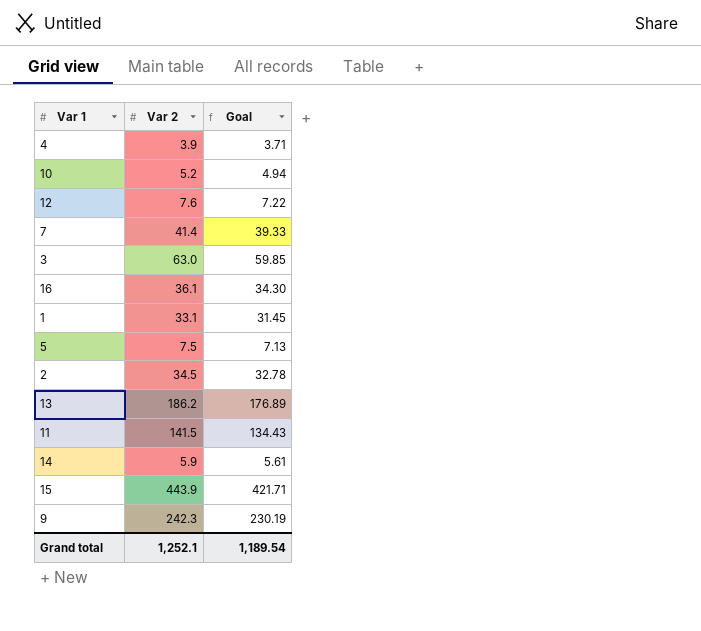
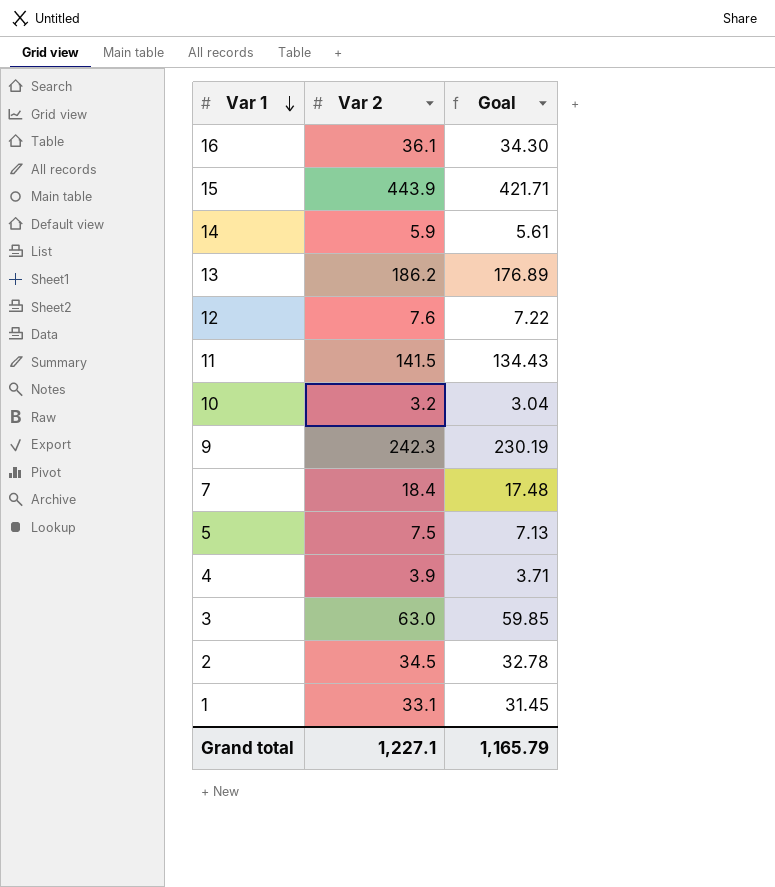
row order: none -> Var 1 descending
10 | Var 2: 5.2 -> 3.2
10 | Goal: 4.94 -> 3.04
7 | Var 2: 41.4 -> 18.4
7 | Goal: 39.33 -> 17.48
Grand total | Var 2: 1,252.1 -> 1,227.1
Grand total | Goal: 1,189.54 -> 1,165.79

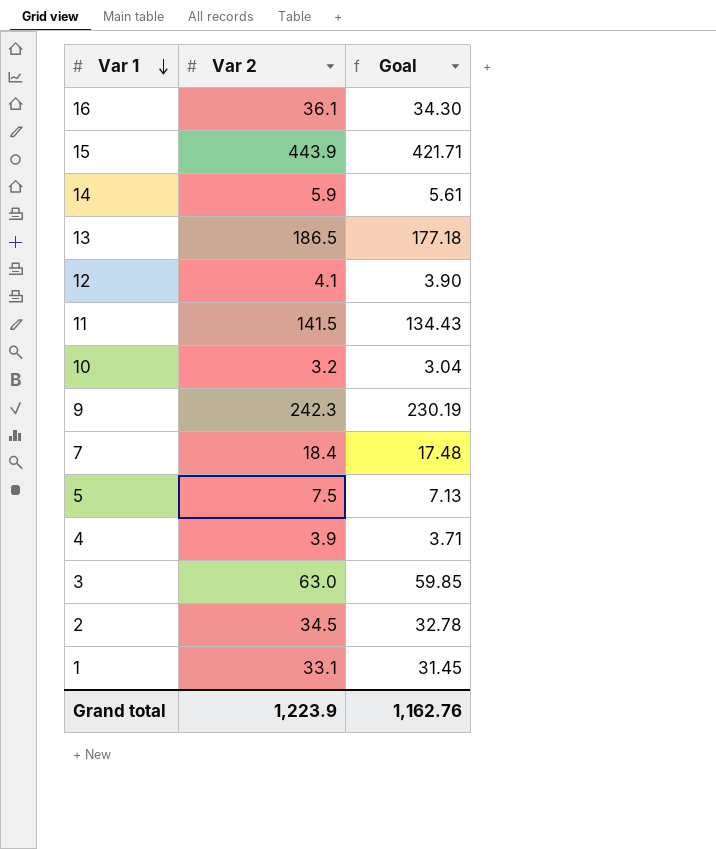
13 | Var 2: 186.2 -> 186.5
13 | Goal: 176.89 -> 177.18
12 | Var 2: 7.6 -> 4.1
12 | Goal: 7.22 -> 3.90
Grand total | Var 2: 1,227.1 -> 1,223.9
Grand total | Goal: 1,165.79 -> 1,162.76

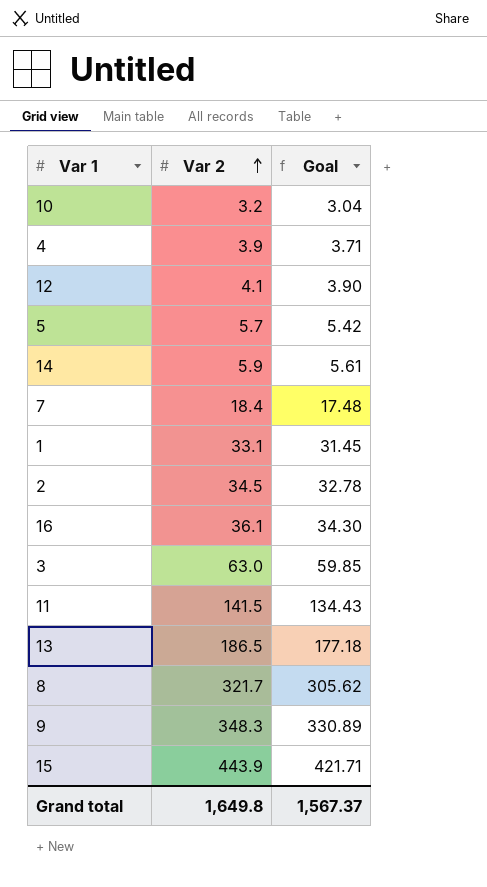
row order: Var 1 descending -> Var 2 ascending
5 | Var 2: 7.5 -> 5.7
5 | Goal: 7.13 -> 5.42
row 8: none -> 321.7 | 305.62
9 | Var 2: 242.3 -> 348.3
9 | Goal: 230.19 -> 330.89
Grand total | Var 2: 1,223.9 -> 1,649.8
Grand total | Goal: 1,162.76 -> 1,567.37

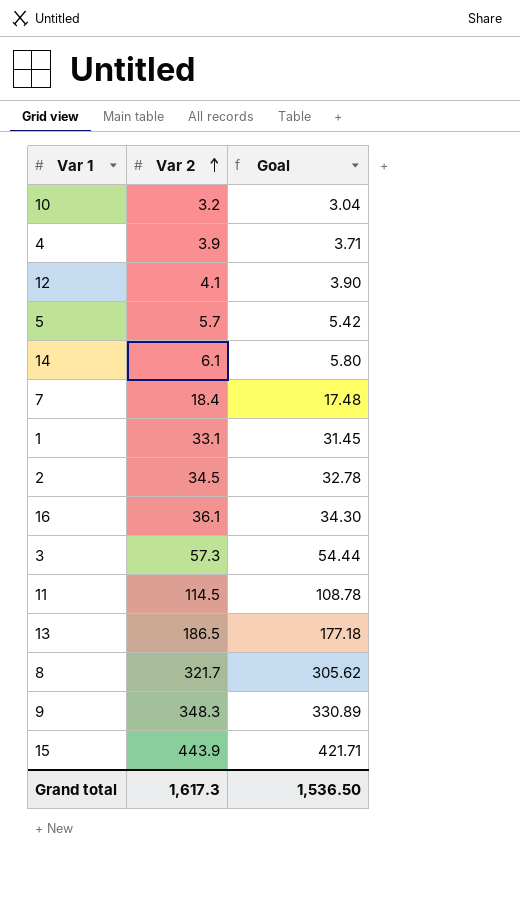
14 | Var 2: 5.9 -> 6.1
14 | Goal: 5.61 -> 5.80
3 | Var 2: 63.0 -> 57.3
3 | Goal: 59.85 -> 54.44
11 | Var 2: 141.5 -> 114.5
11 | Goal: 134.43 -> 108.78
Grand total | Var 2: 1,649.8 -> 1,617.3
Grand total | Goal: 1,567.37 -> 1,536.50

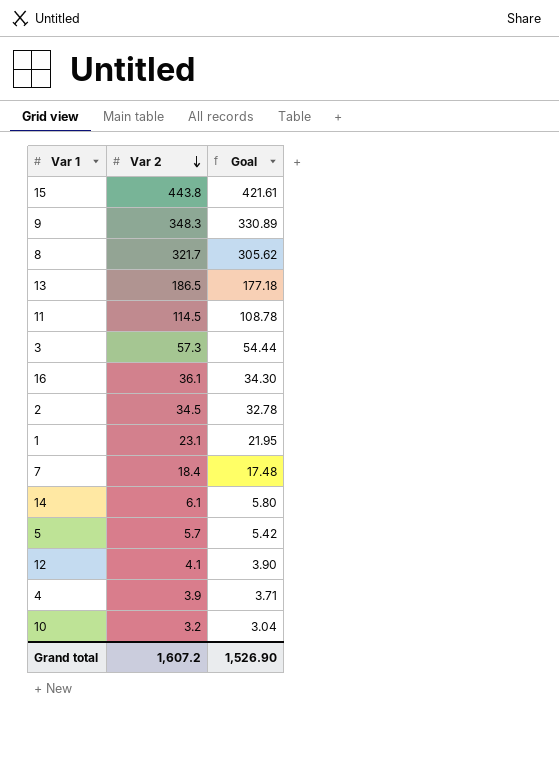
row order: Var 2 ascending -> Var 2 descending
15 | Var 2: 443.9 -> 443.8
15 | Goal: 421.71 -> 421.61
1 | Var 2: 33.1 -> 23.1
1 | Goal: 31.45 -> 21.95
Grand total | Var 2: 1,617.3 -> 1,607.2
Grand total | Goal: 1,536.50 -> 1,526.90

